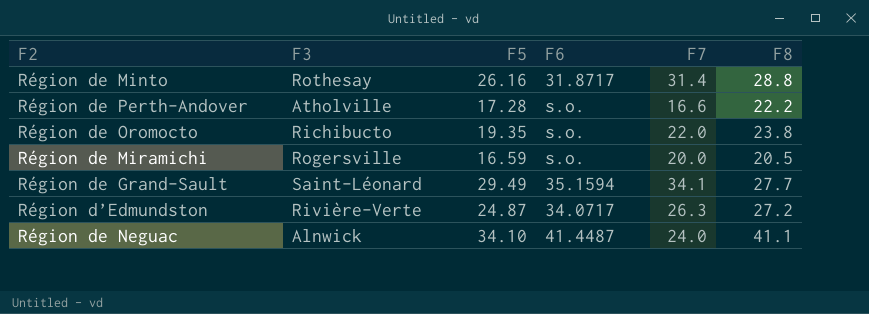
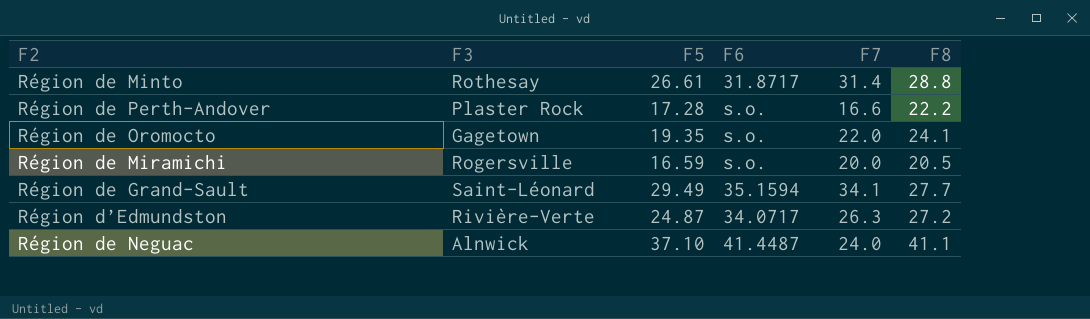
Région de Minto | F5: 26.16 -> 26.61
Région de Perth-Andover | F3: Atholville -> Plaster Rock
Région de Oromocto | F3: Richibucto -> Gagetown
Région de Oromocto | F8: 23.8 -> 24.1
Région de Neguac | F5: 34.10 -> 37.10

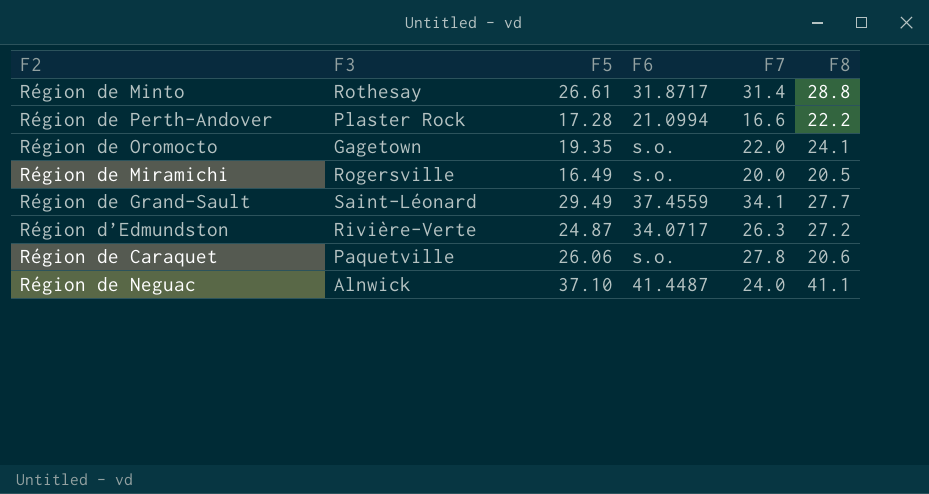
Région de Perth-Andover | F6: s.o. -> 21.0994
Région de Miramichi | F5: 16.59 -> 16.49
Région de Grand-Sault | F6: 35.1594 -> 37.4559
row Région de Caraquet: none -> Paquetville | 26.06 | s.o. | 27.8 | 20.6

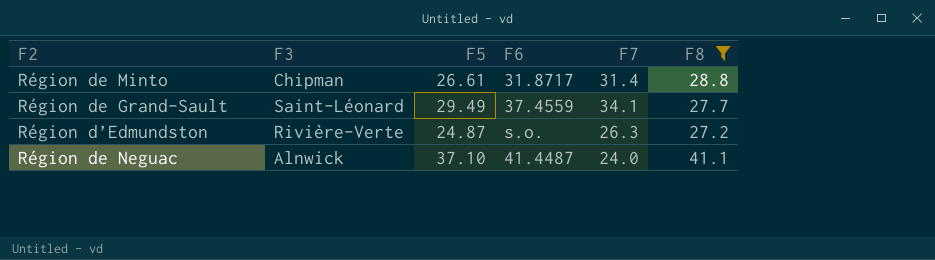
filter: none -> F8 >= 27.2
Région de Minto | F3: Rothesay -> Chipman
Région d’Edmundston | F6: 34.0717 -> s.o.

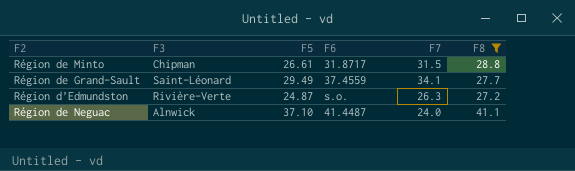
Région de Minto | F7: 31.4 -> 31.5

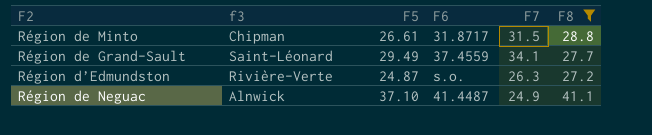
column name: F3 -> f3
Région de Neguac | F7: 24.0 -> 24.9

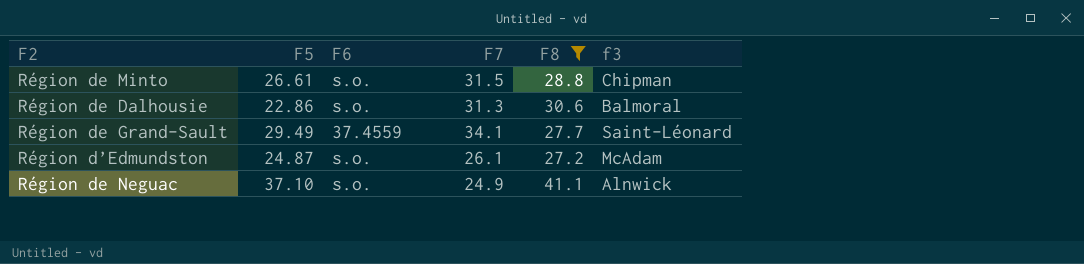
column f3 | position: 2 -> 6
Région de Minto | F6: 31.8717 -> s.o.
row Région de Dalhousie: none -> 22.86 | s.o. | 31.3 | 30.6 | Balmoral
Région d’Edmundston | F7: 26.3 -> 26.1
Région d’Edmundston | f3: Rivière-Verte -> McAdam
Région de Neguac | F6: 41.4487 -> s.o.

